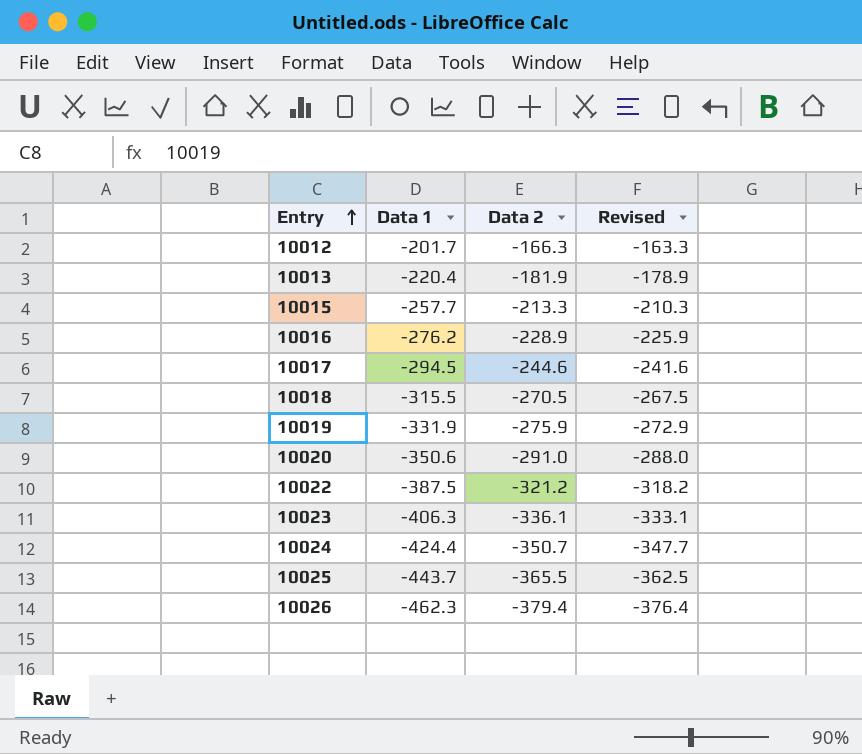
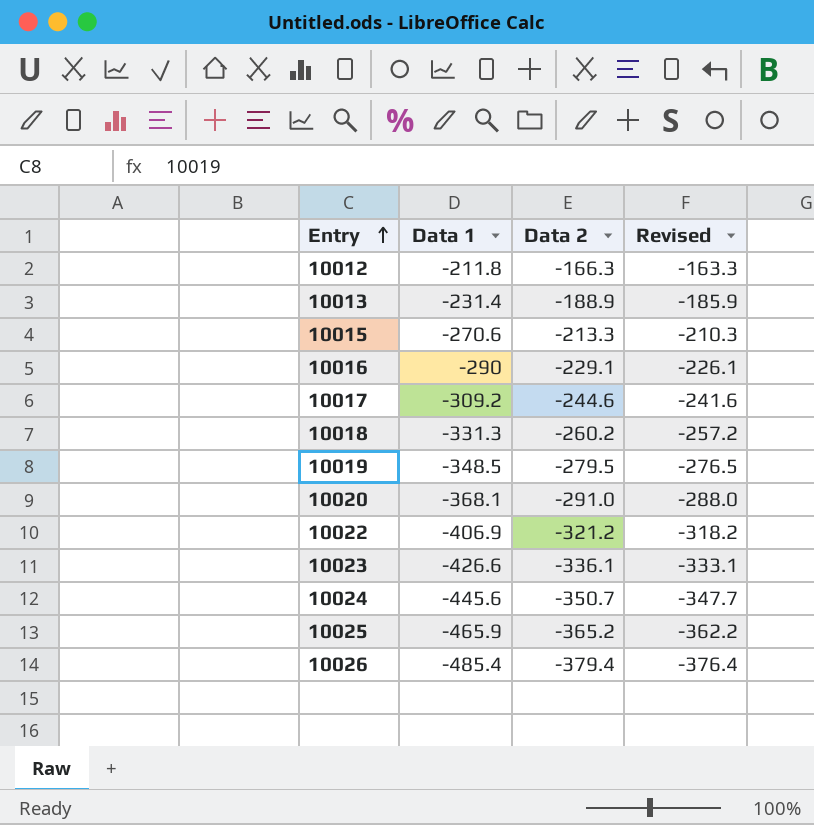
10012 | Data 1: -201.7 -> -211.8
10013 | Data 1: -220.4 -> -231.4
10013 | Data 2: -181.9 -> -188.9
10013 | Revised: -178.9 -> -185.9
10015 | Data 1: -257.7 -> -270.6
10016 | Data 1: -276.2 -> -290
10016 | Data 2: -228.9 -> -229.1
10016 | Revised: -225.9 -> -226.1
10017 | Data 1: -294.5 -> -309.2
10018 | Data 1: -315.5 -> -331.3
10018 | Data 2: -270.5 -> -260.2
10018 | Revised: -267.5 -> -257.2
10019 | Data 1: -331.9 -> -348.5
10019 | Data 2: -275.9 -> -279.5
10019 | Revised: -272.9 -> -276.5
10020 | Data 1: -350.6 -> -368.1
10022 | Data 1: -387.5 -> -406.9
10023 | Data 1: -406.3 -> -426.6
10024 | Data 1: -424.4 -> -445.6
10025 | Data 1: -443.7 -> -465.9
10025 | Data 2: -365.5 -> -365.2
10025 | Revised: -362.5 -> -362.2
10026 | Data 1: -462.3 -> -485.4

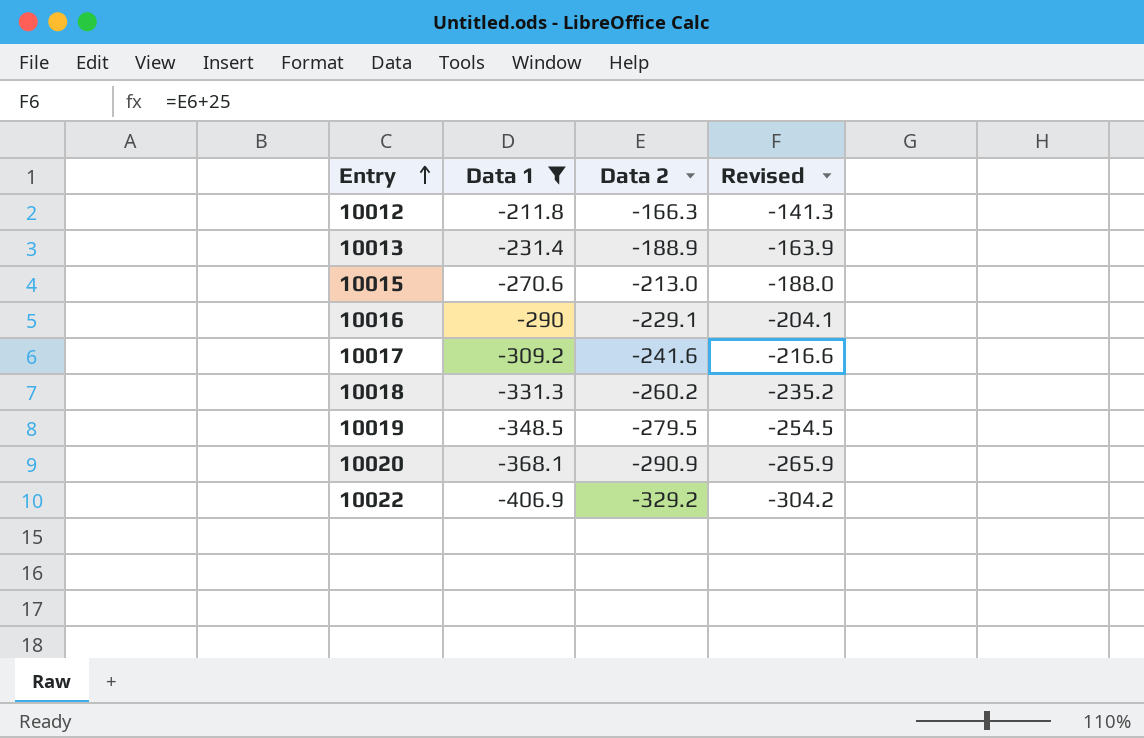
filter: none -> Data 1 >= -406.9
column Revised | formula: [Data 2] + 3 -> [Data 2] + 25
10015 | Data 2: -213.3 -> -213.0
10017 | Data 2: -244.6 -> -241.6
10020 | Data 2: -291.0 -> -290.9
10022 | Data 2: -321.2 -> -329.2

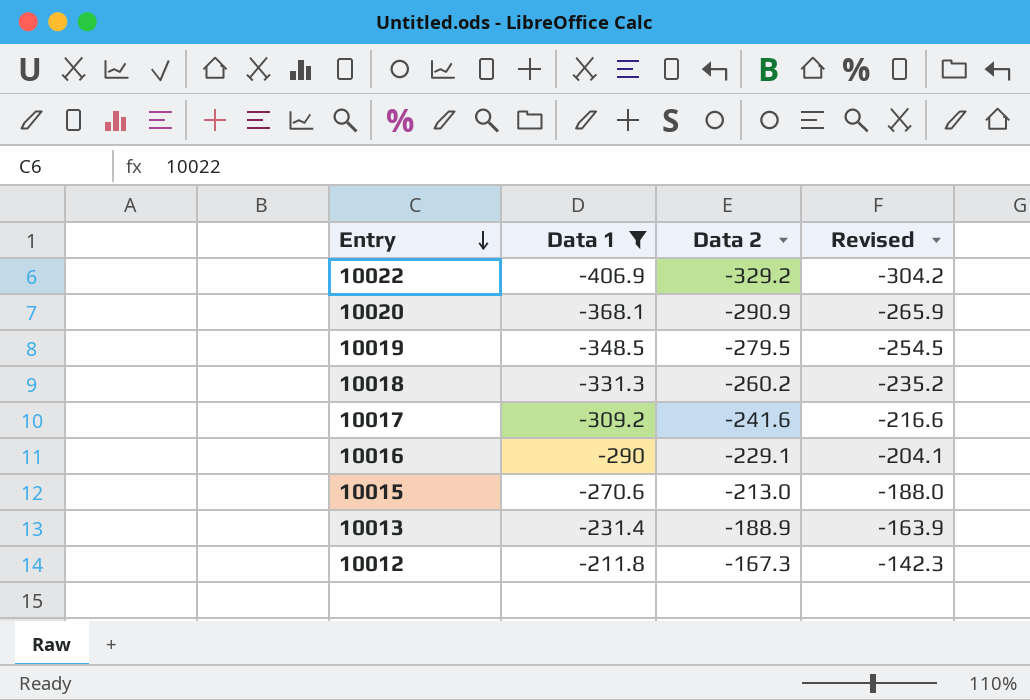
row order: Entry ascending -> Entry descending
10012 | Data 2: -166.3 -> -167.3
10012 | Revised: -141.3 -> -142.3

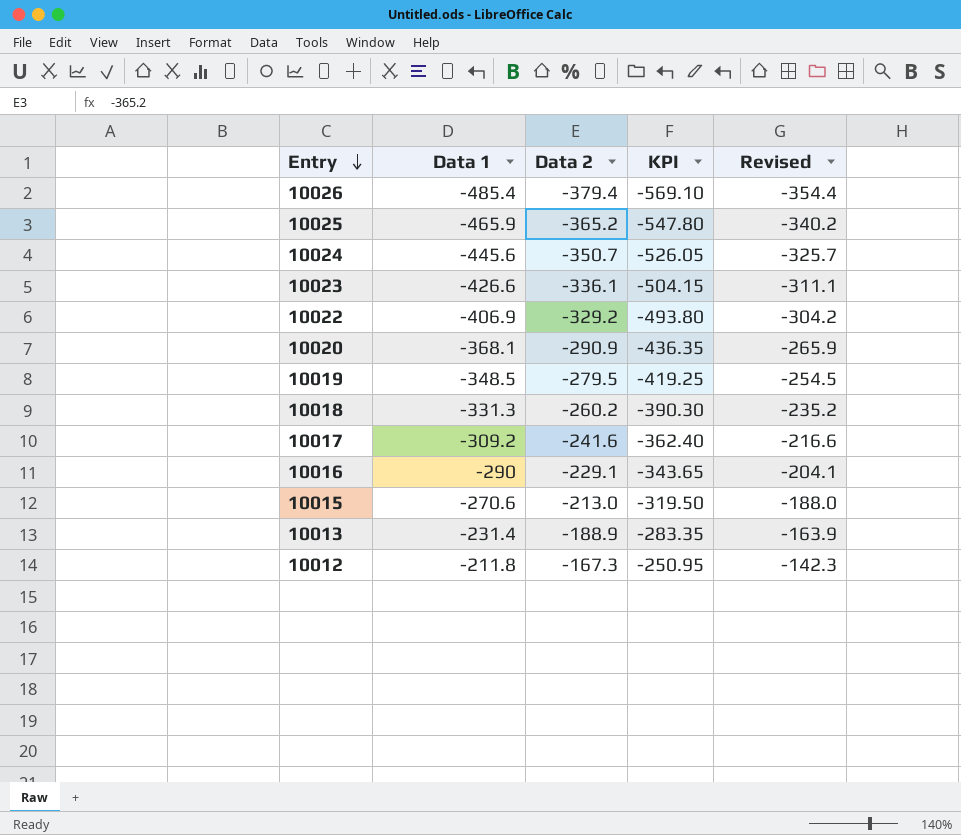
filter: Data 1 >= -406.9 -> none
column KPI | formula: none -> [Data 2] * 1.5

